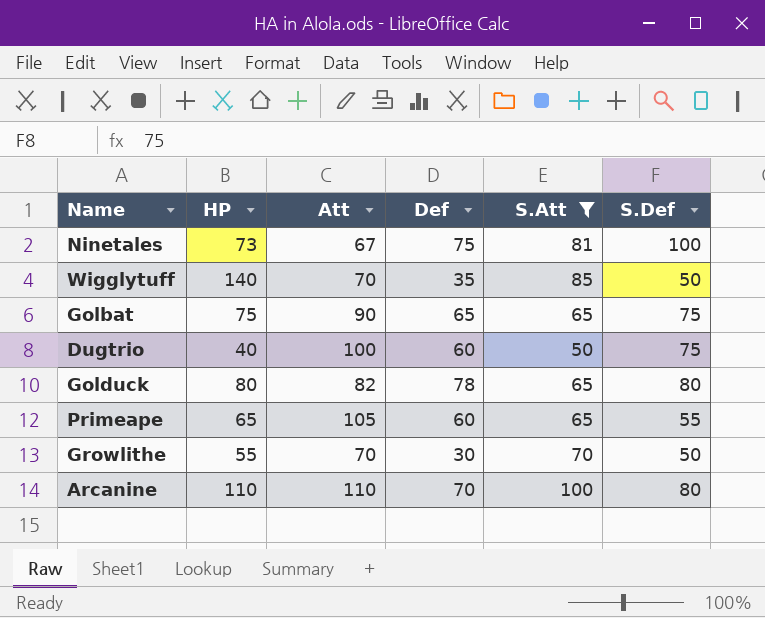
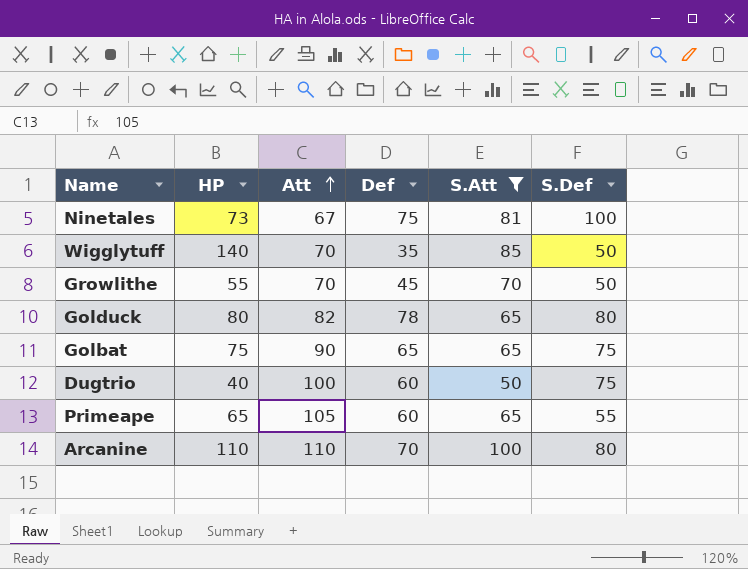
row order: none -> Att ascending
Growlithe | Def: 30 -> 45

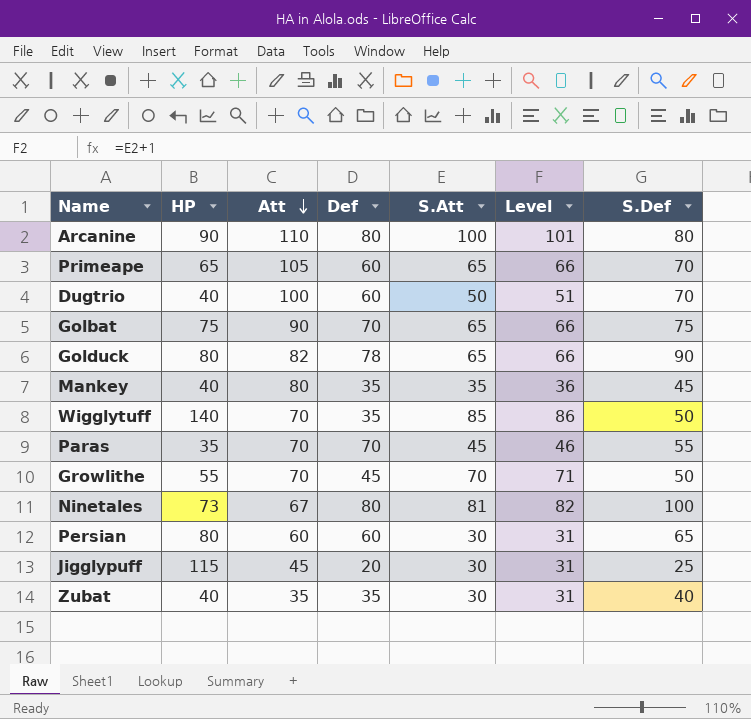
filter: S.Att >= 50 -> none
row order: Att ascending -> Att descending
column Level | formula: none -> [S.Att] + 1
Arcanine | HP: 110 -> 90
Arcanine | Def: 70 -> 80
Primeape | S.Def: 55 -> 70
Dugtrio | S.Def: 75 -> 70
Golbat | Def: 65 -> 70
Golduck | S.Def: 80 -> 90
Ninetales | Def: 75 -> 80

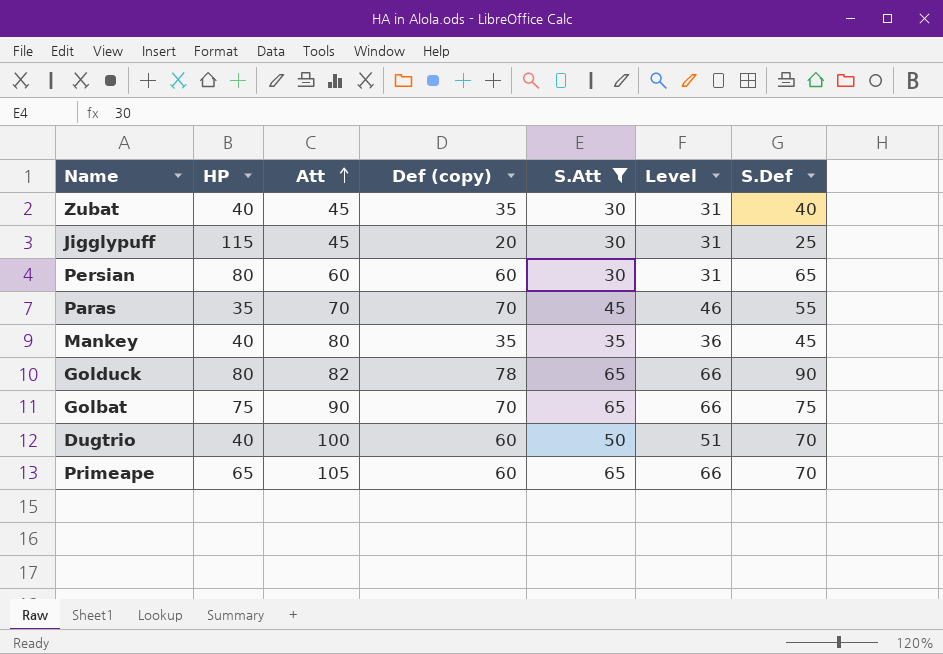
filter: none -> S.Att <= 65
row order: Att descending -> Att ascending
column name: Def -> Def (copy)
Zubat | Att: 35 -> 45

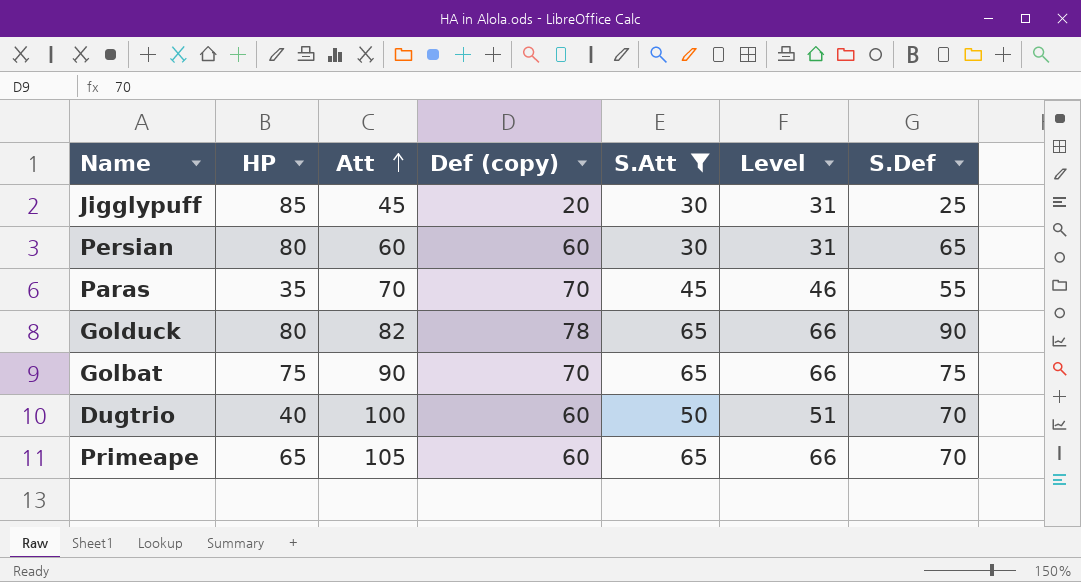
row Zubat: 40 | 45 | 35 | 30 | 31 | 40 -> none
row Mankey: 40 | 80 | 35 | 35 | 36 | 45 -> none
Jigglypuff | HP: 115 -> 85

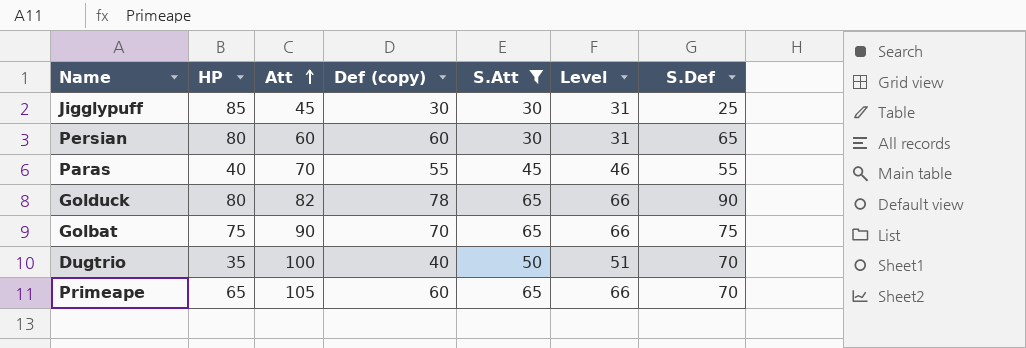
Jigglypuff | Def (copy): 20 -> 30
Paras | HP: 35 -> 40
Paras | Def (copy): 70 -> 55
Dugtrio | HP: 40 -> 35
Dugtrio | Def (copy): 60 -> 40

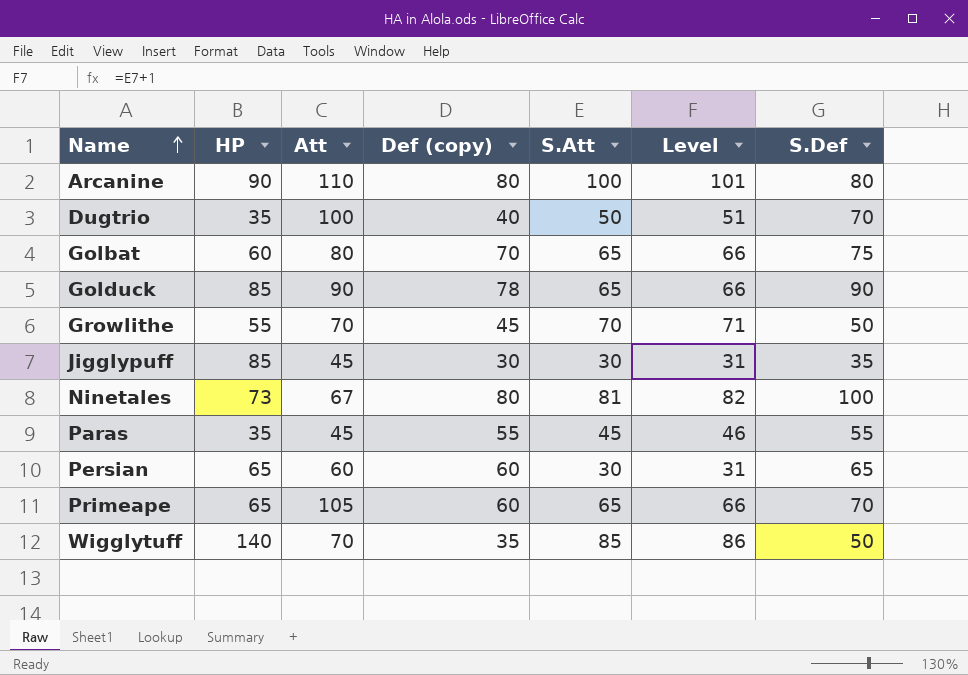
filter: S.Att <= 65 -> none
row order: Att ascending -> Name ascending
Golbat | HP: 75 -> 60
Golbat | Att: 90 -> 80
Golduck | HP: 80 -> 85
Golduck | Att: 82 -> 90
Jigglypuff | S.Def: 25 -> 35
Paras | HP: 40 -> 35
Paras | Att: 70 -> 45
Persian | HP: 80 -> 65

